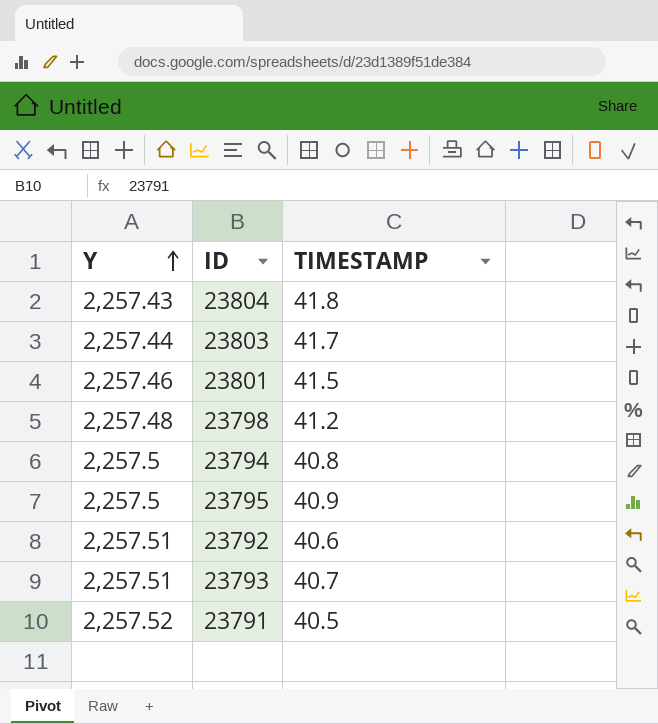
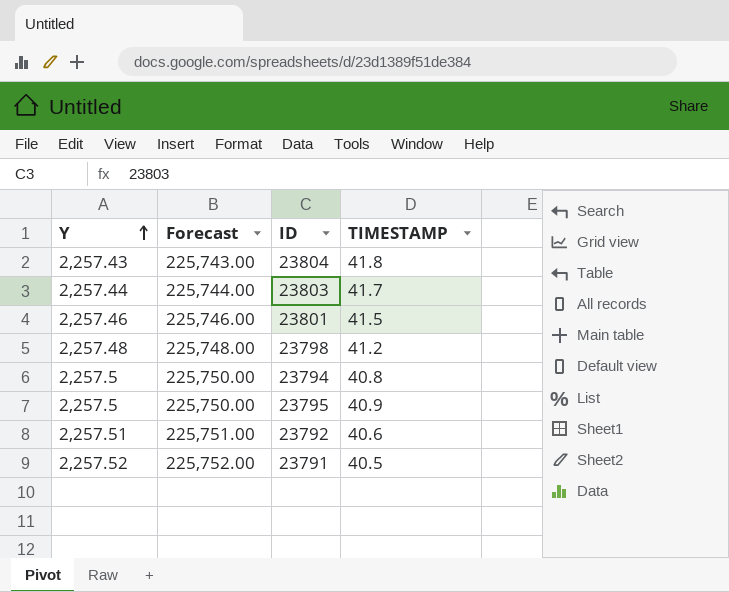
column Forecast | formula: none -> [Y] * 100
row 23793: 2,257.51 | 40.7 -> none

